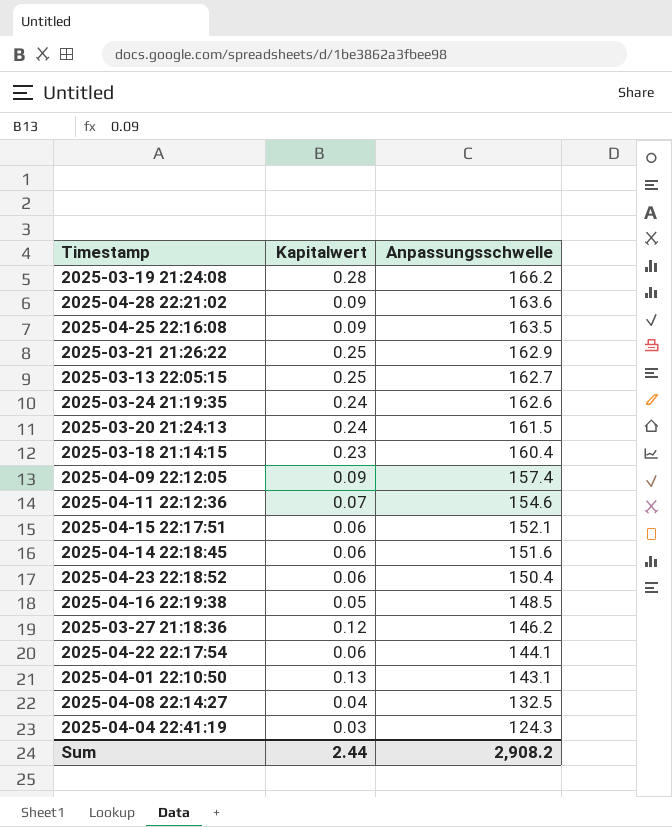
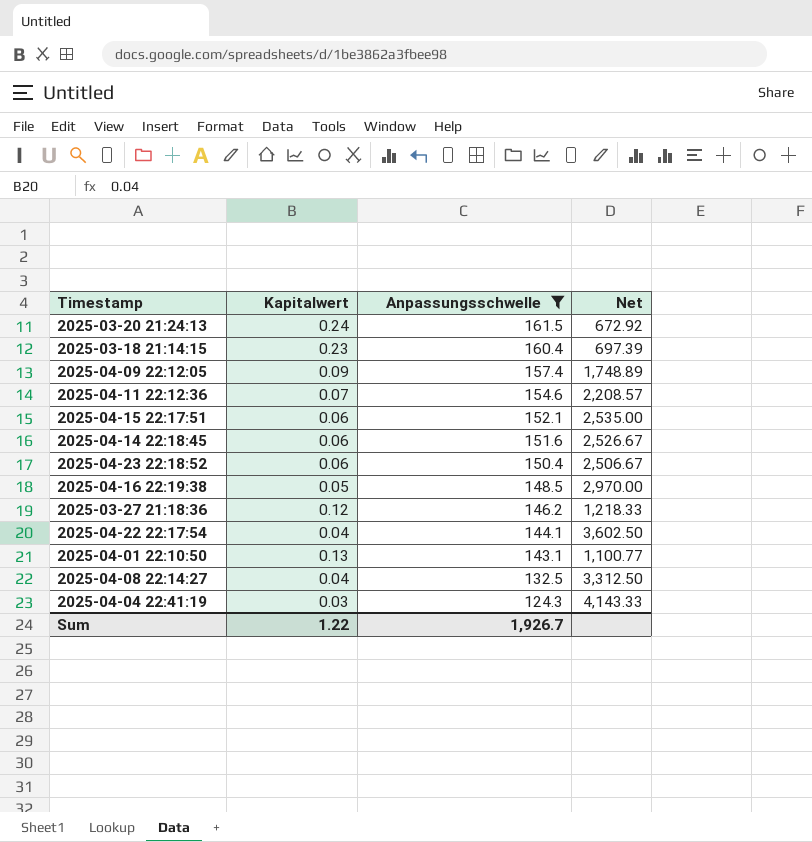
filter: none -> Anpassungsschwelle <= 161.5
column Net | formula: none -> [Anpassungsschwelle] / [Kapitalwert]
2025-04-22 22:17:54 | Kapitalwert: 0.06 -> 0.04
Sum | Kapitalwert: 2.44 -> 1.22
Sum | Anpassungsschwelle: 2,908.2 -> 1,926.7

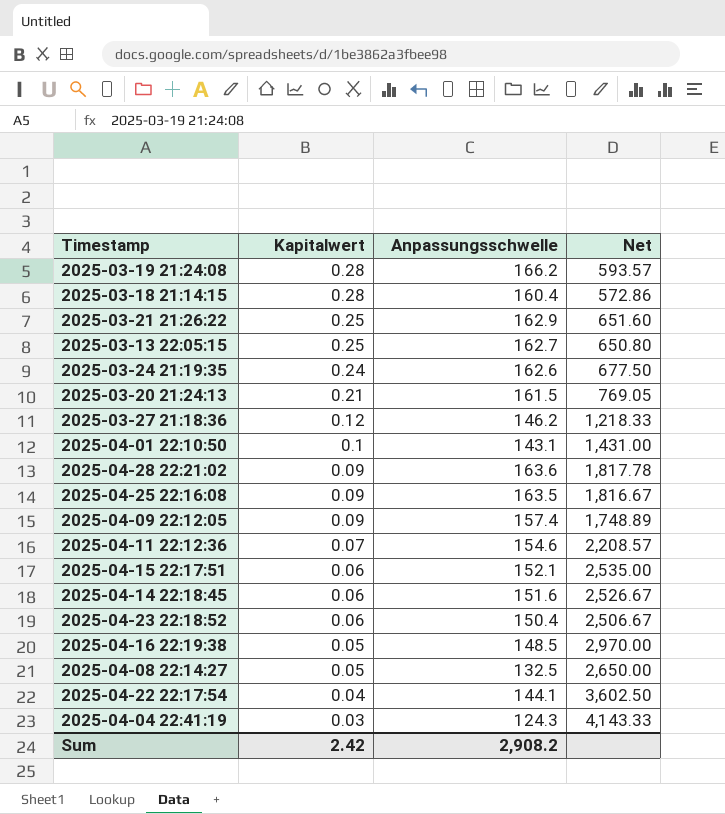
filter: Anpassungsschwelle <= 161.5 -> none
row order: Anpassungsschwelle descending -> Kapitalwert descending
2025-03-18 21:14:15 | Kapitalwert: 0.23 -> 0.28
2025-03-18 21:14:15 | Net: 697.39 -> 572.86
2025-03-20 21:24:13 | Kapitalwert: 0.24 -> 0.21
2025-03-20 21:24:13 | Net: 672.92 -> 769.05
2025-04-01 22:10:50 | Kapitalwert: 0.13 -> 0.1
2025-04-01 22:10:50 | Net: 1,100.77 -> 1,431.00
2025-04-08 22:14:27 | Kapitalwert: 0.04 -> 0.05
2025-04-08 22:14:27 | Net: 3,312.50 -> 2,650.00
Sum | Kapitalwert: 1.22 -> 2.42
Sum | Anpassungsschwelle: 1,926.7 -> 2,908.2

